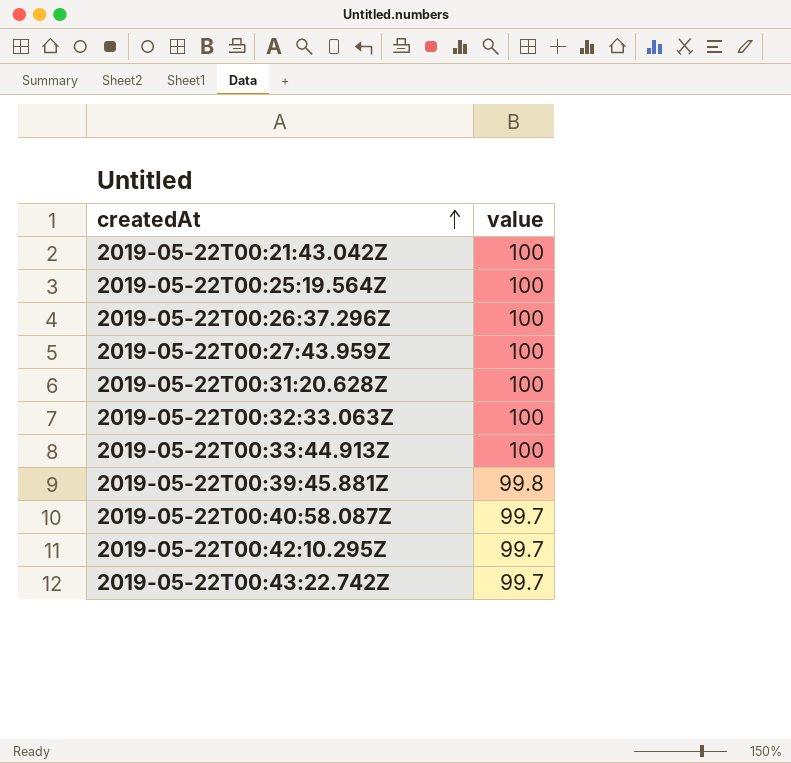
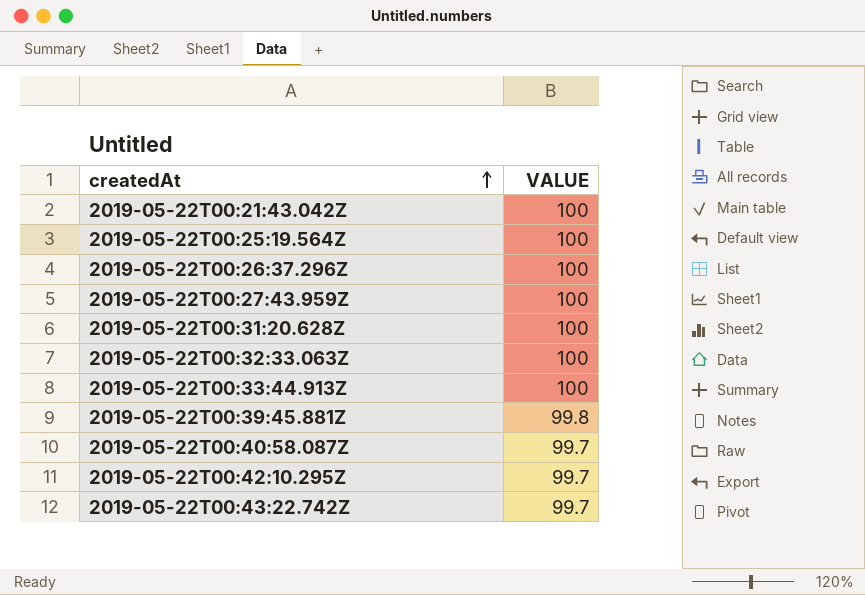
column name: value -> VALUE

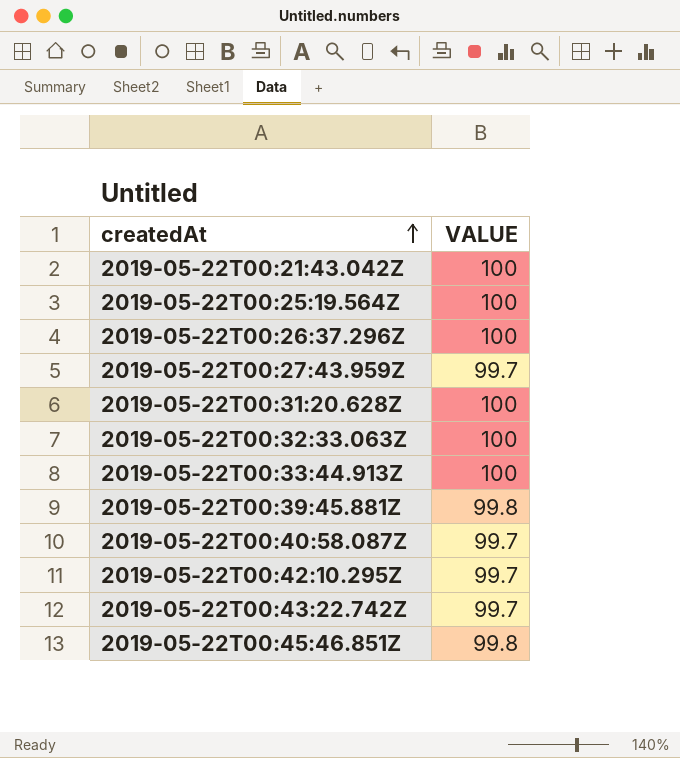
2019-05-22T00:27:43.959Z | VALUE: 100 -> 99.7
row 2019-05-22T00:45:46.851Z: none -> 99.8

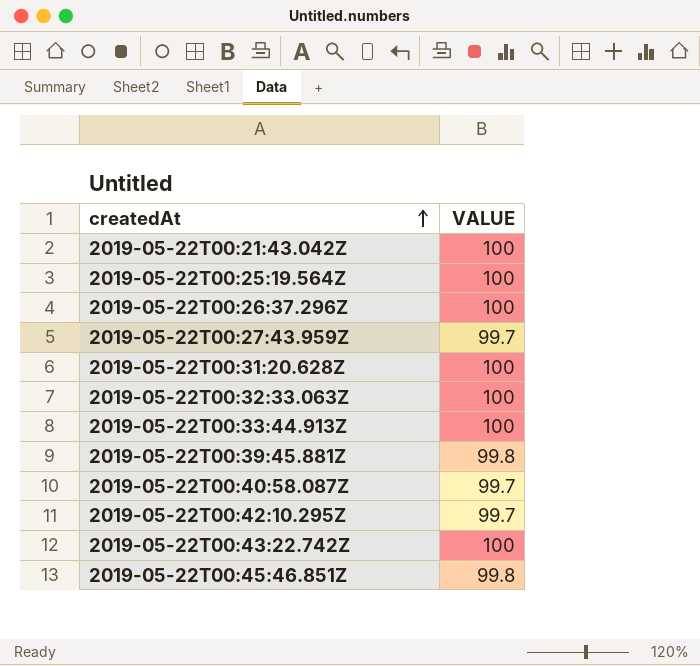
2019-05-22T00:43:22.742Z | VALUE: 99.7 -> 100

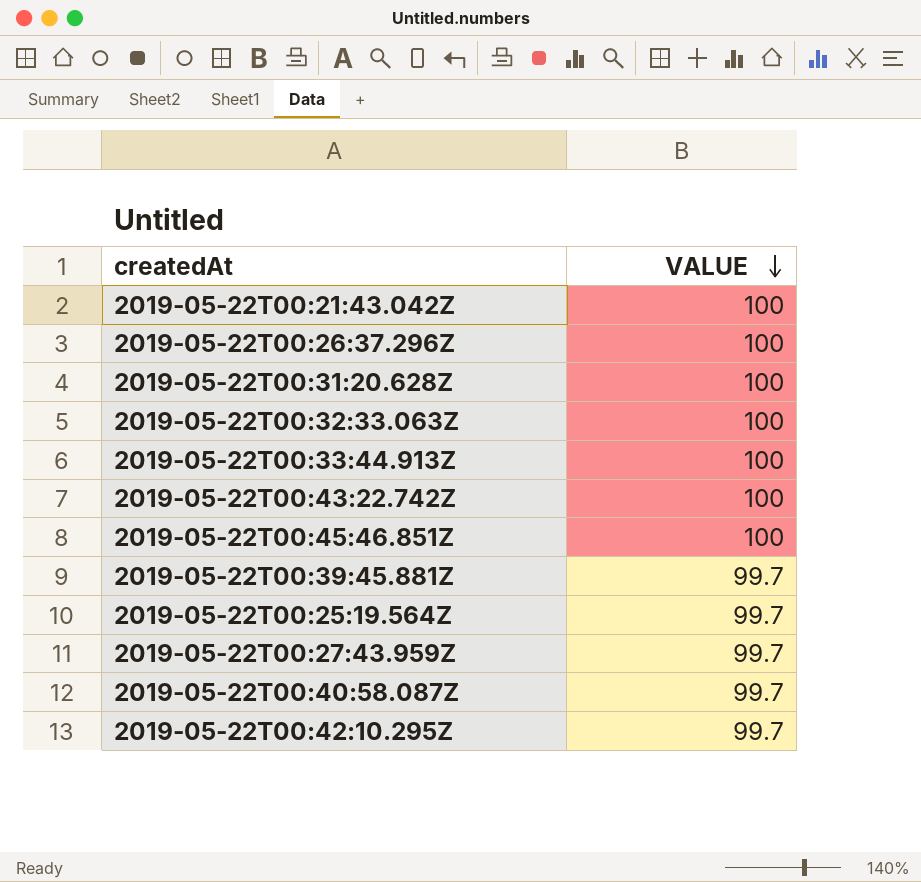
row order: createdAt ascending -> VALUE descending
2019-05-22T00:45:46.851Z | VALUE: 99.8 -> 100
2019-05-22T00:39:45.881Z | VALUE: 99.8 -> 99.7
2019-05-22T00:25:19.564Z | VALUE: 100 -> 99.7

